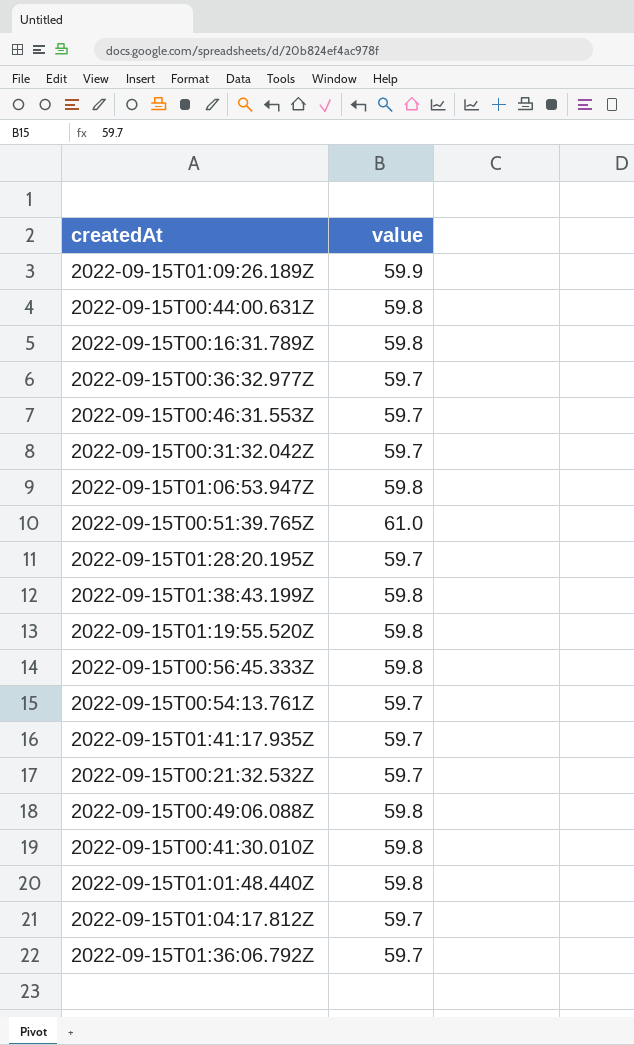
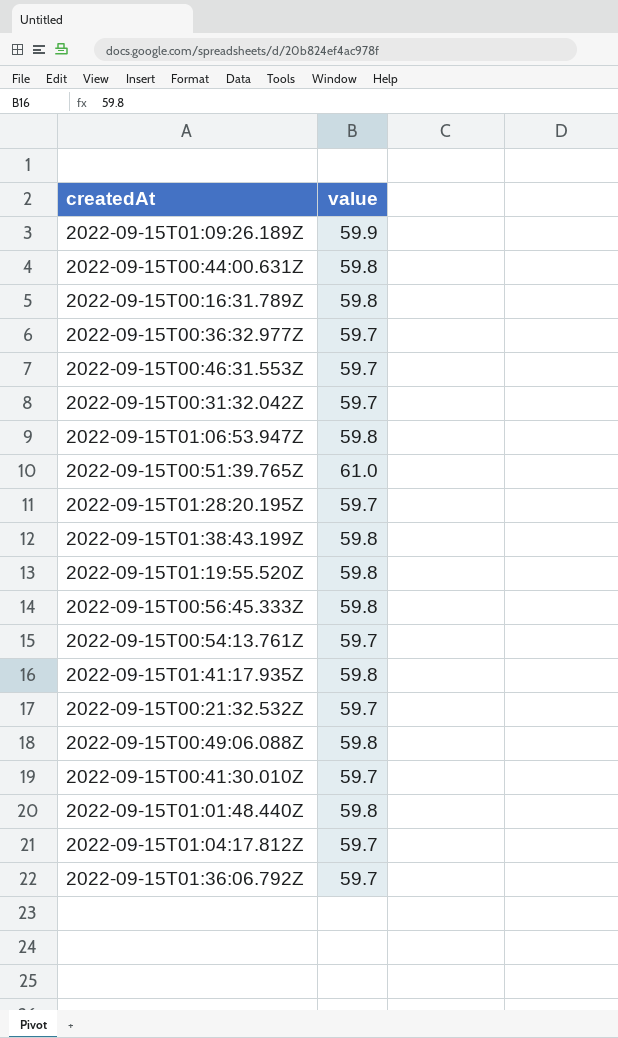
2022-09-15T01:41:17.935Z | value: 59.7 -> 59.8
2022-09-15T00:41:30.010Z | value: 59.8 -> 59.7

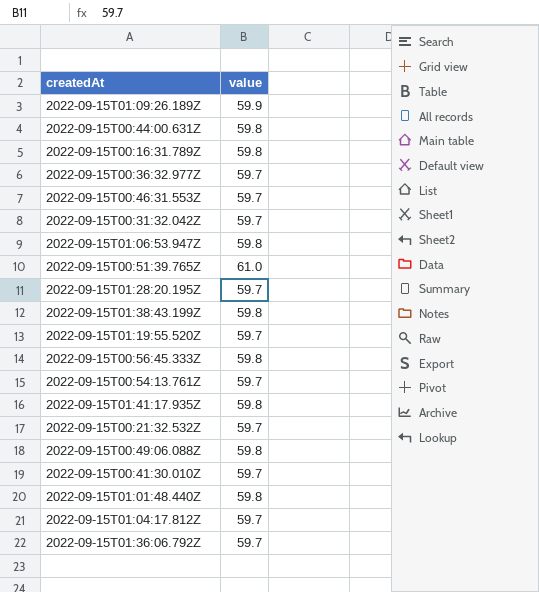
2022-09-15T01:19:55.520Z | value: 59.8 -> 59.7

